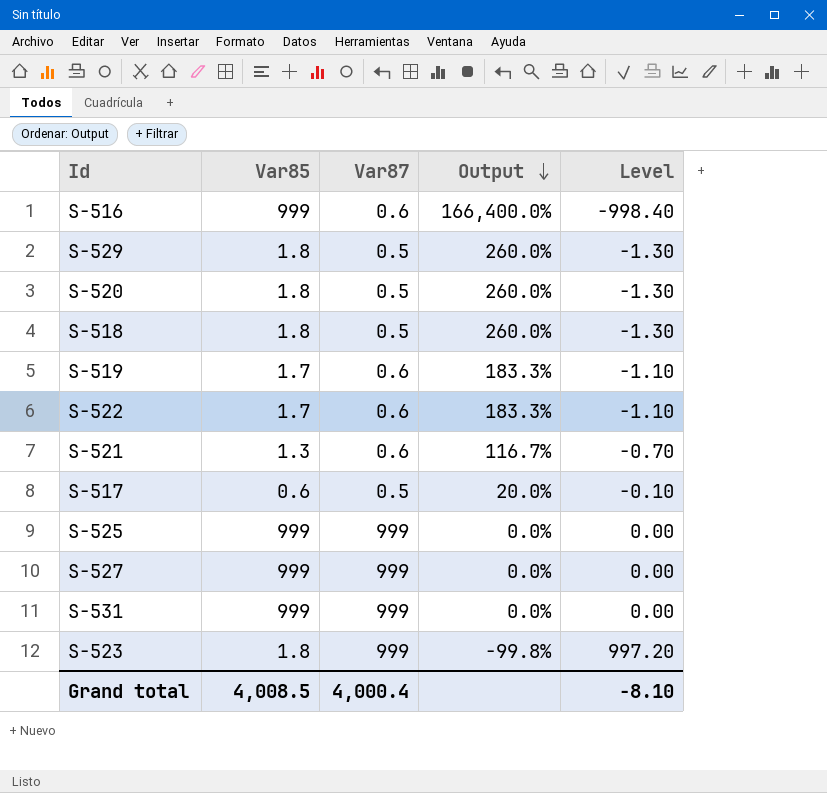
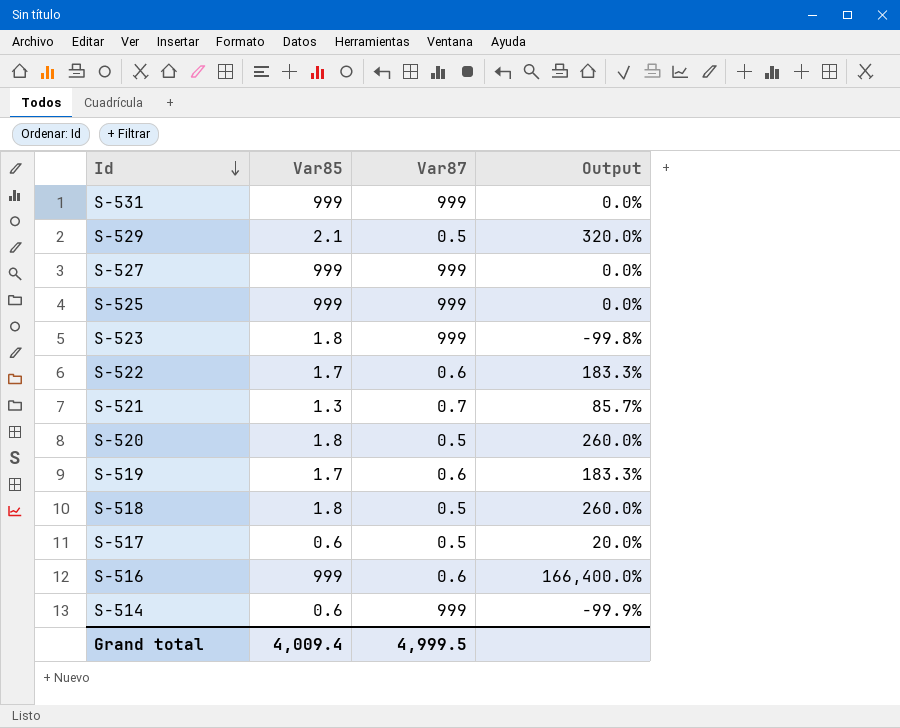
row order: Output descending -> Id descending
column Level | formula: [Var87] - [Var85] -> none
S-529 | Var85: 1.8 -> 2.1
S-529 | Output: 260.0% -> 320.0%
S-521 | Var87: 0.6 -> 0.7
S-521 | Output: 116.7% -> 85.7%
row S-514: none -> 0.6 | 999 | -99.9%
Grand total | Var85: 4,008.5 -> 4,009.4
Grand total | Var87: 4,000.4 -> 4,999.5

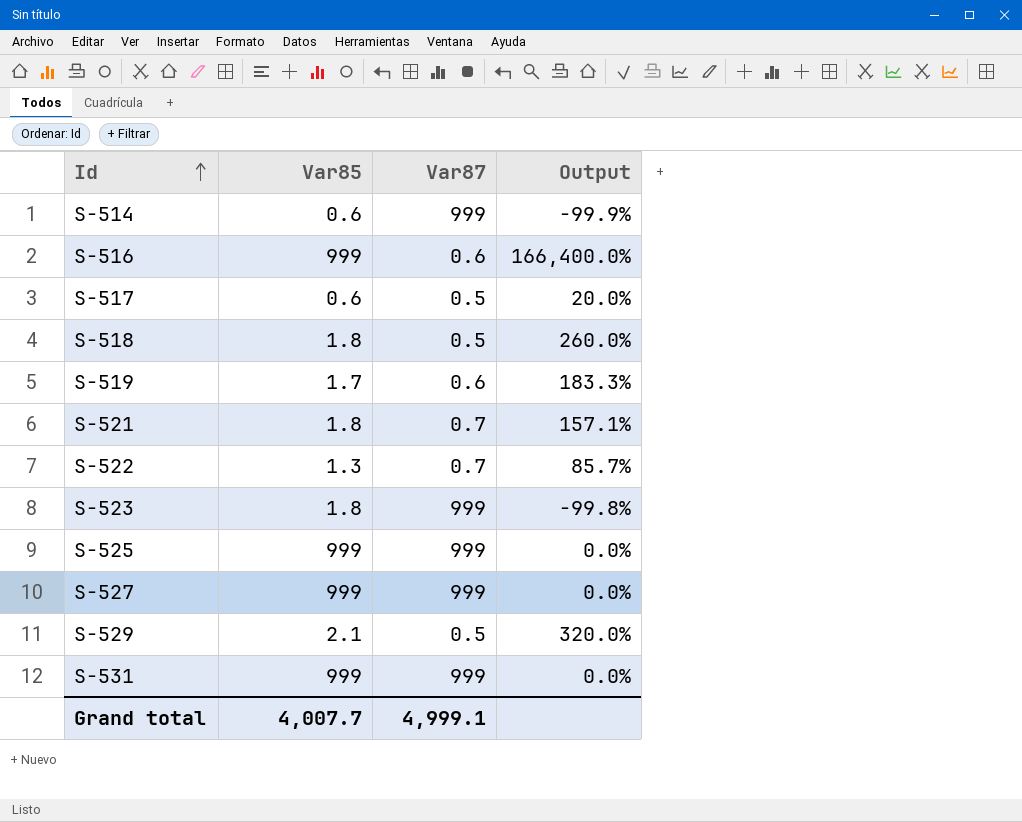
row order: Id descending -> Id ascending
row S-520: 1.8 | 0.5 | 260.0% -> none
S-521 | Var85: 1.3 -> 1.8
S-521 | Output: 85.7% -> 157.1%
S-522 | Var85: 1.7 -> 1.3
S-522 | Var87: 0.6 -> 0.7
S-522 | Output: 183.3% -> 85.7%
Grand total | Var85: 4,009.4 -> 4,007.7
Grand total | Var87: 4,999.5 -> 4,999.1

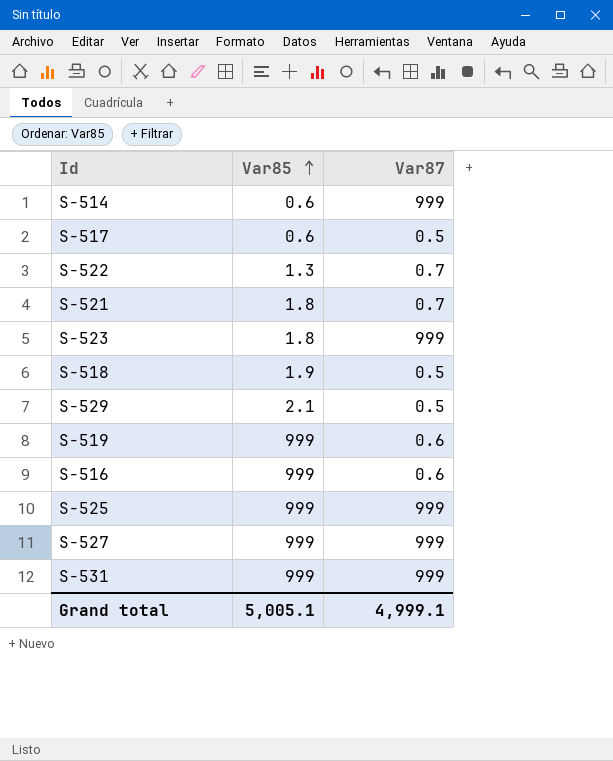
row order: Id ascending -> Var85 ascending
column Output | formula: ([Var85] - [Var87]) / [Var87] -> none
S-518 | Var85: 1.8 -> 1.9
S-519 | Var85: 1.7 -> 999
Grand total | Var85: 4,007.7 -> 5,005.1

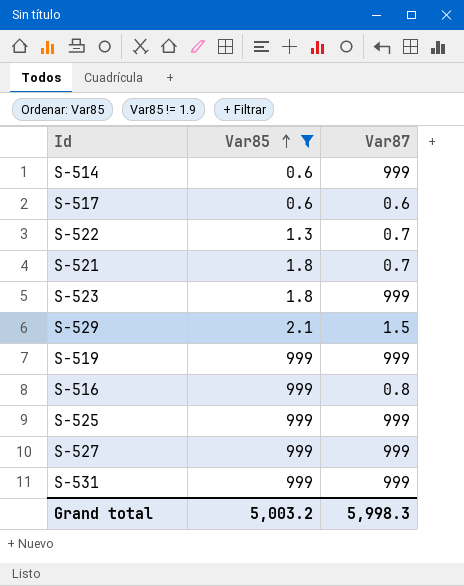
filter: none -> Var85 != 1.9
S-517 | Var87: 0.5 -> 0.6
S-529 | Var87: 0.5 -> 1.5
S-519 | Var87: 0.6 -> 999
S-516 | Var87: 0.6 -> 0.8
Grand total | Var85: 5,005.1 -> 5,003.2
Grand total | Var87: 4,999.1 -> 5,998.3

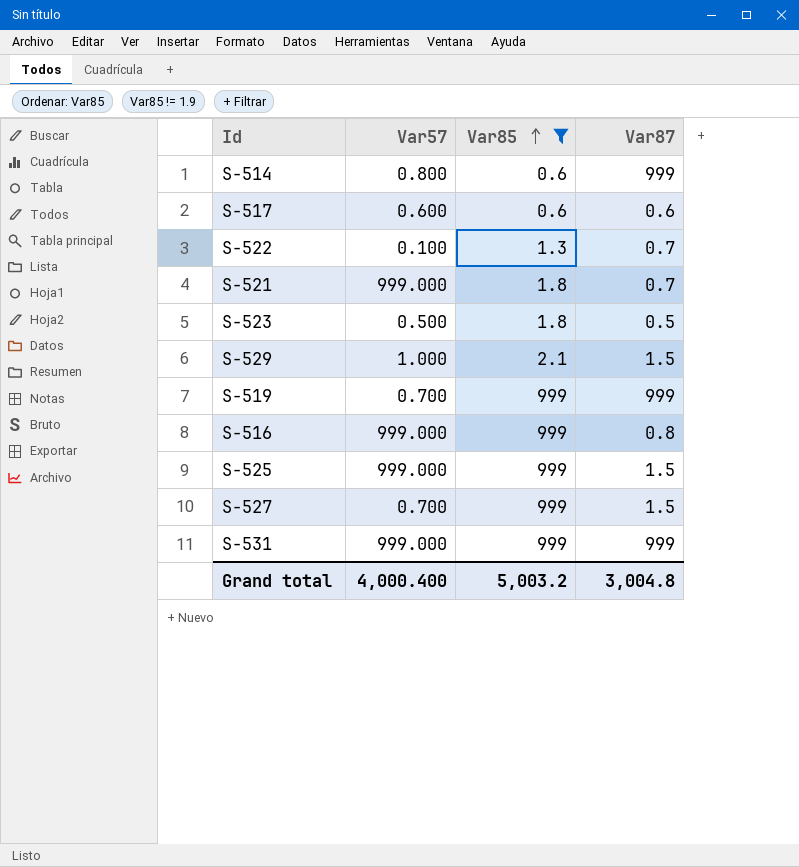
column Var57 | position: none -> 2
S-523 | Var87: 999 -> 0.5
S-525 | Var87: 999 -> 1.5
S-527 | Var87: 999 -> 1.5
Grand total | Var87: 5,998.3 -> 3,004.8

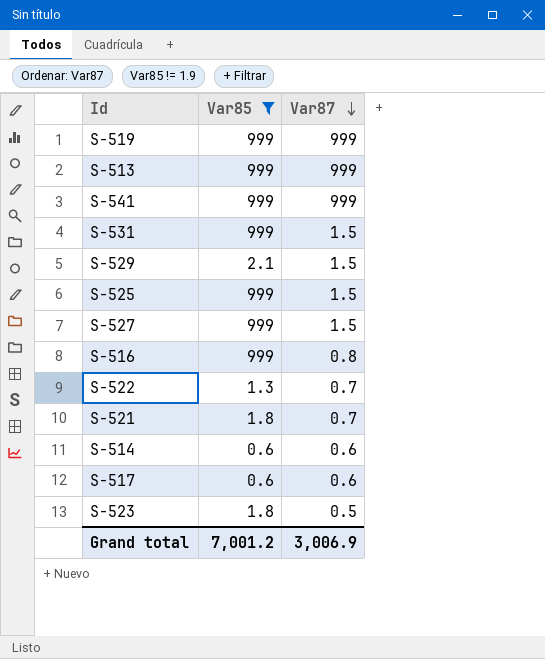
row order: Var85 ascending -> Var87 descending
column Var57 | position: 2 -> none
row S-513: none -> 999 | 999
row S-541: none -> 999 | 999
S-531 | Var87: 999 -> 1.5
S-514 | Var87: 999 -> 0.6
Grand total | Var85: 5,003.2 -> 7,001.2
Grand total | Var87: 3,004.8 -> 3,006.9

